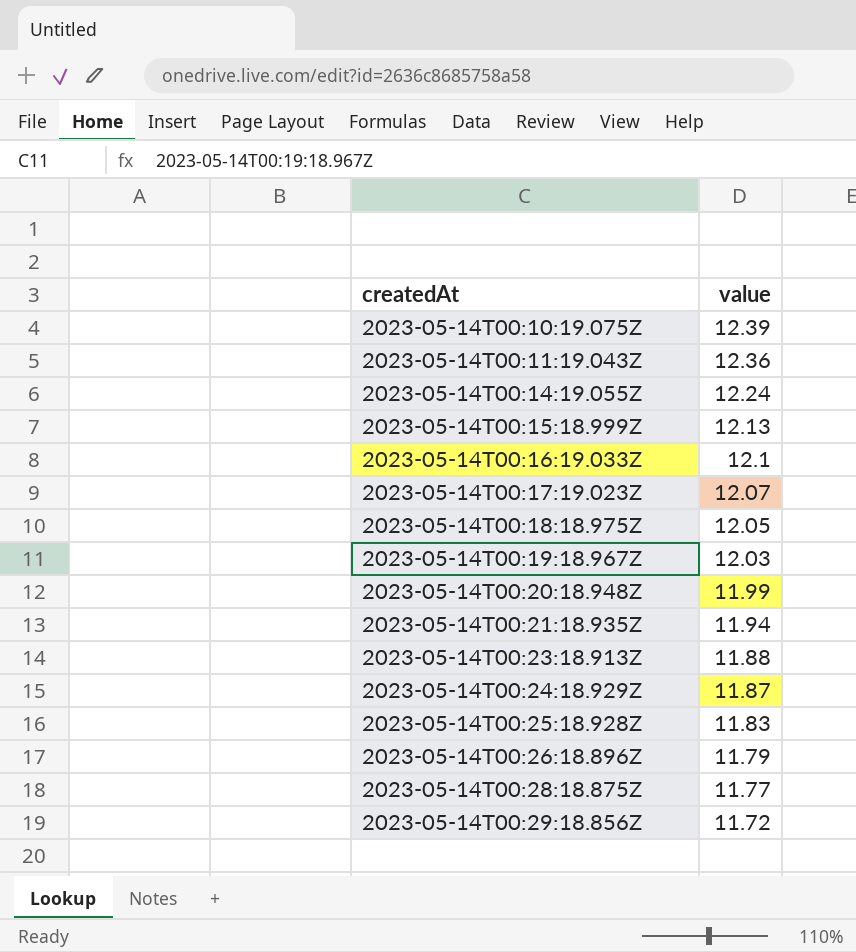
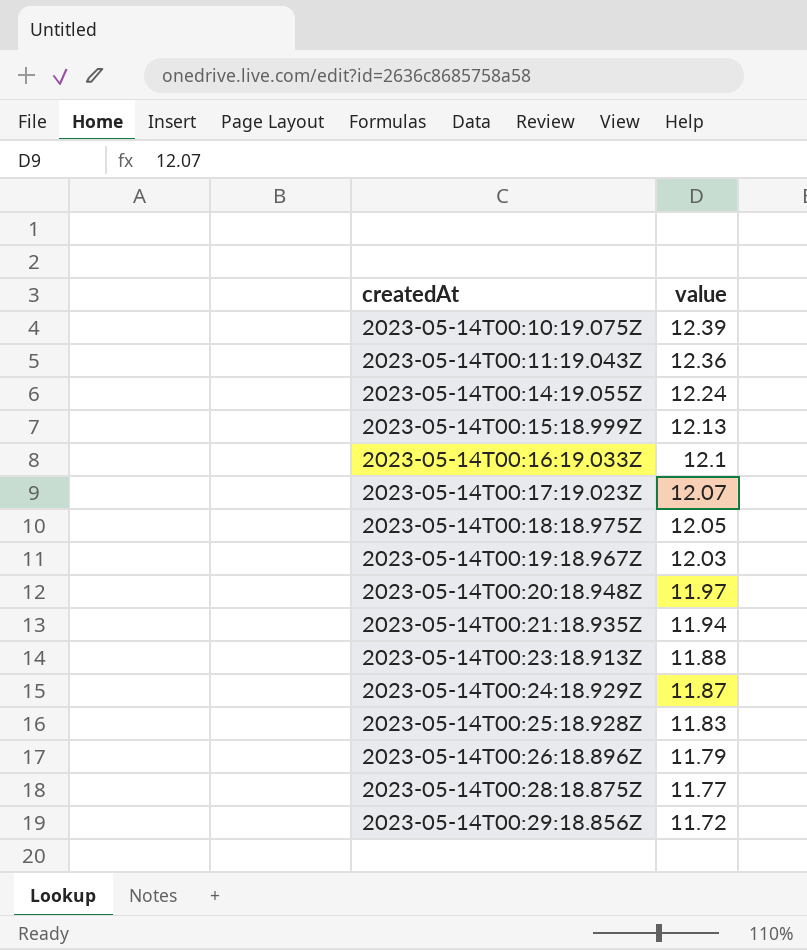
2023-05-14T00:20:18.948Z | value: 11.99 -> 11.97

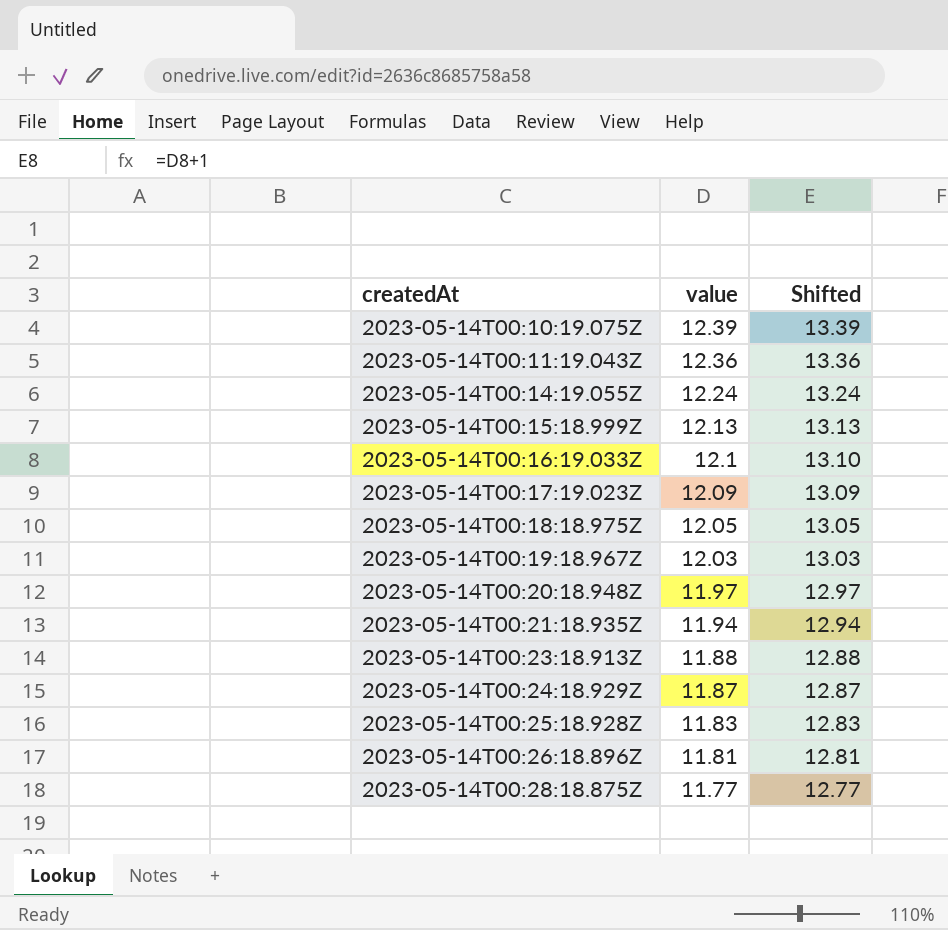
column Shifted | formula: none -> [value] + 1
row 2023-05-14T00:29:18.856Z: 11.72 -> none
2023-05-14T00:17:19.023Z | value: 12.07 -> 12.09
2023-05-14T00:26:18.896Z | value: 11.79 -> 11.81

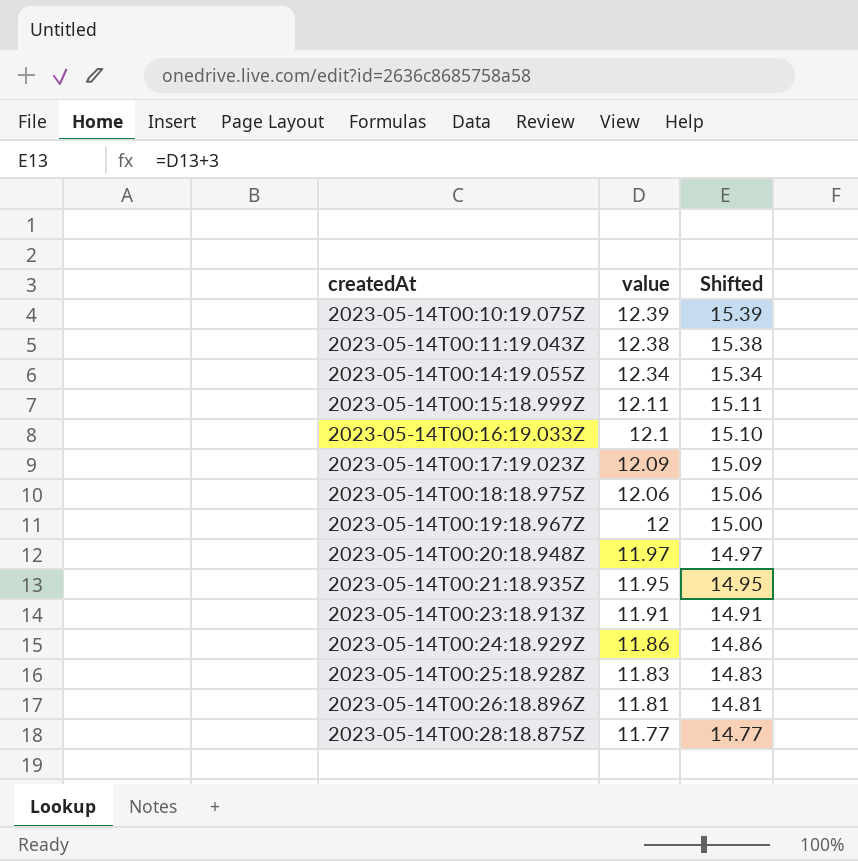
column Shifted | formula: [value] + 1 -> [value] + 3
2023-05-14T00:11:19.043Z | value: 12.36 -> 12.38
2023-05-14T00:14:19.055Z | value: 12.24 -> 12.34
2023-05-14T00:15:18.999Z | value: 12.13 -> 12.11
2023-05-14T00:18:18.975Z | value: 12.05 -> 12.06
2023-05-14T00:19:18.967Z | value: 12.03 -> 12
2023-05-14T00:21:18.935Z | value: 11.94 -> 11.95
2023-05-14T00:23:18.913Z | value: 11.88 -> 11.91
2023-05-14T00:24:18.929Z | value: 11.87 -> 11.86

